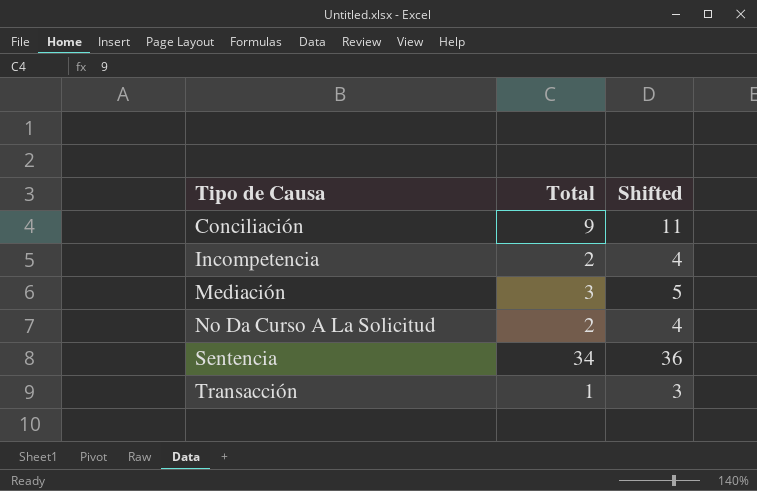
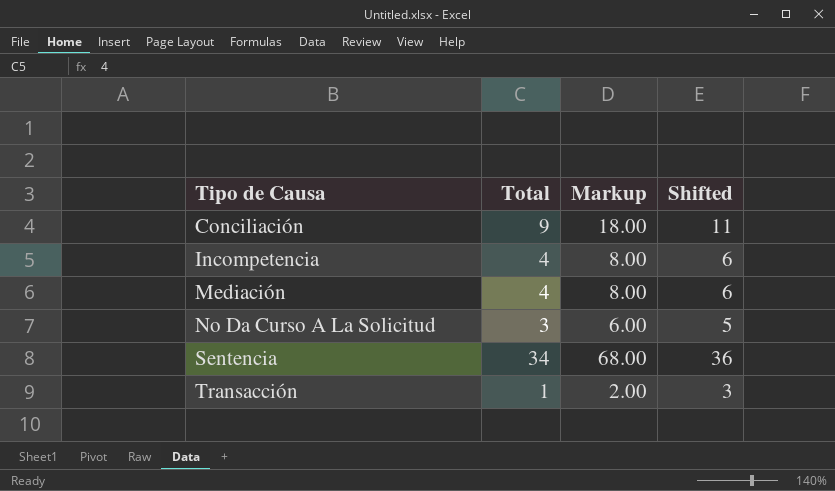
column Markup | formula: none -> [Total] * 2
Incompetencia | Total: 2 -> 4
Incompetencia | Shifted: 4 -> 6
Mediación | Total: 3 -> 4
Mediación | Shifted: 5 -> 6
No Da Curso A La Solicitud | Total: 2 -> 3
No Da Curso A La Solicitud | Shifted: 4 -> 5

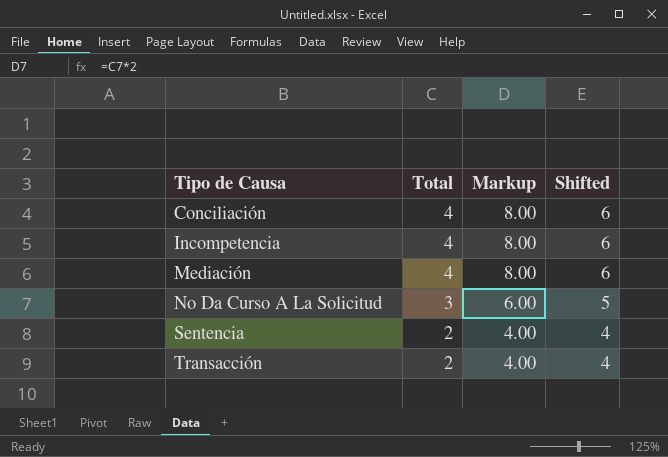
Conciliación | Total: 9 -> 4
Conciliación | Markup: 18.00 -> 8.00
Conciliación | Shifted: 11 -> 6
Sentencia | Total: 34 -> 2
Sentencia | Markup: 68.00 -> 4.00
Sentencia | Shifted: 36 -> 4
Transacción | Total: 1 -> 2
Transacción | Markup: 2.00 -> 4.00
Transacción | Shifted: 3 -> 4

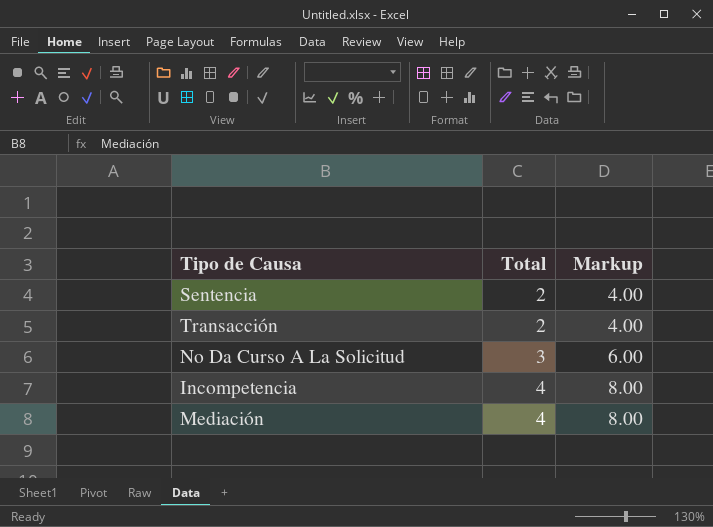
row order: Tipo de Causa ascending -> Total ascending
column Shifted | formula: [Total] + 2 -> none
row Conciliación: 4 | 8.00 | 6 -> none

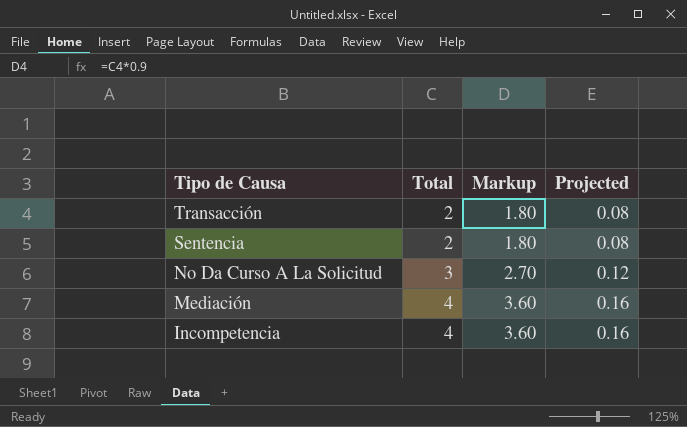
row order: Total ascending -> Tipo de Causa descending
column Markup | formula: [Total] * 2 -> [Total] * 0.9
column Projected | formula: none -> [Total] * 0.04

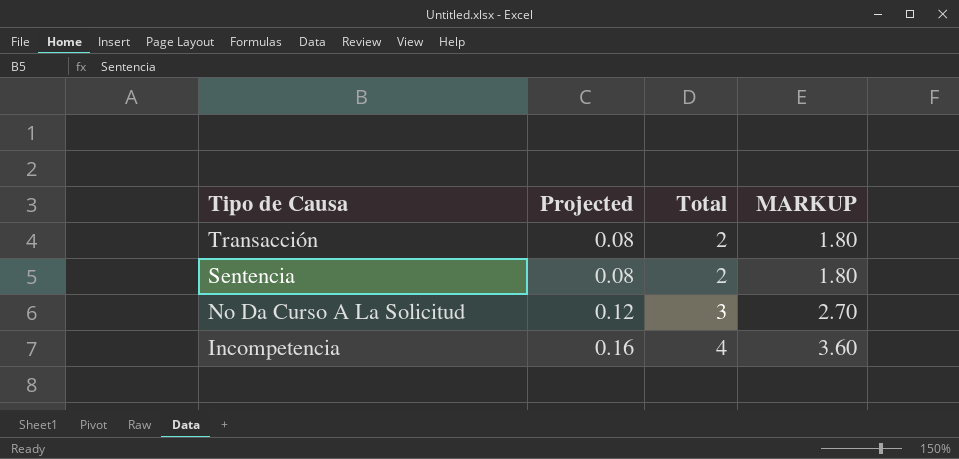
column Projected | position: 4 -> 2
column name: Markup -> MARKUP
row Mediación: 4 | 3.60 | 0.16 -> none

